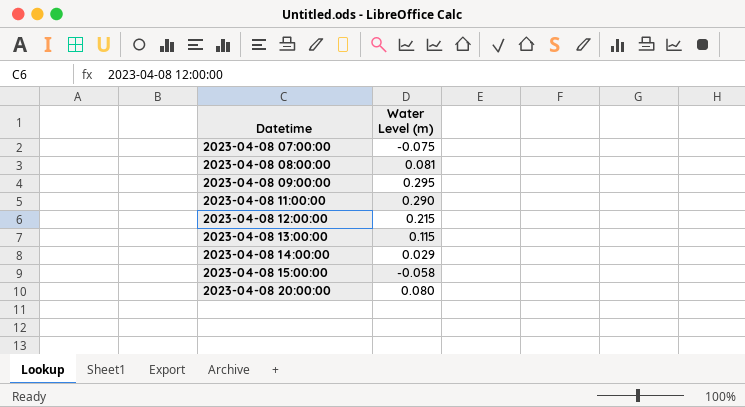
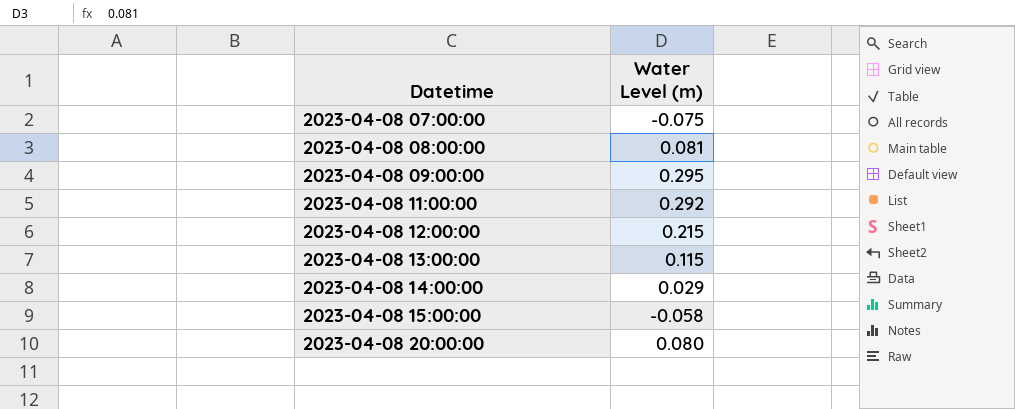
2023-04-08 11:00:00 | Water Level (m): 0.290 -> 0.292

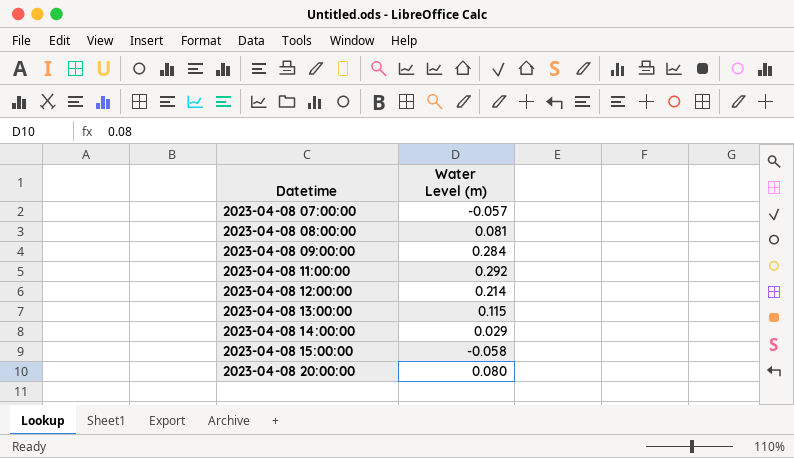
2023-04-08 07:00:00 | Water Level (m): -0.075 -> -0.057
2023-04-08 09:00:00 | Water Level (m): 0.295 -> 0.284
2023-04-08 12:00:00 | Water Level (m): 0.215 -> 0.214

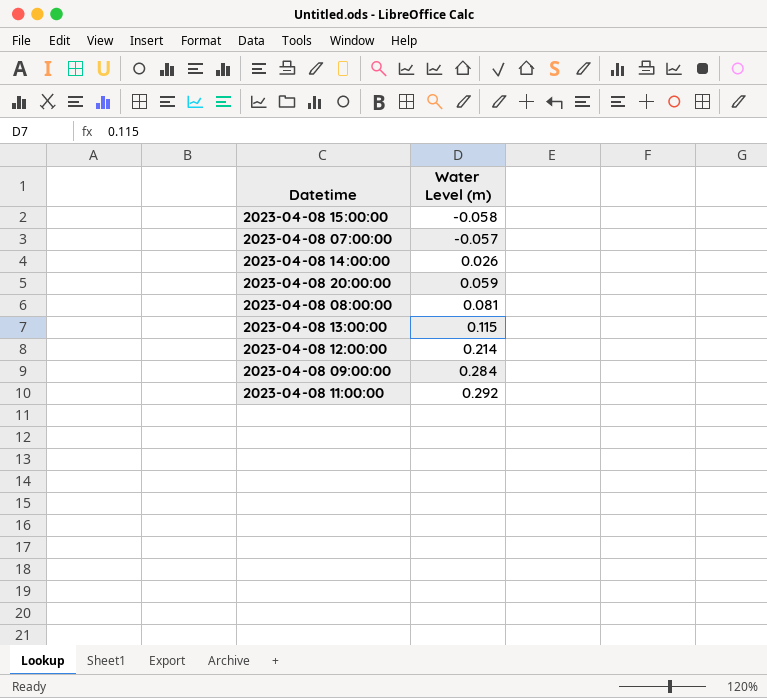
row order: Datetime ascending -> Water Level (m) ascending
2023-04-08 14:00:00 | Water Level (m): 0.029 -> 0.026
2023-04-08 20:00:00 | Water Level (m): 0.080 -> 0.059

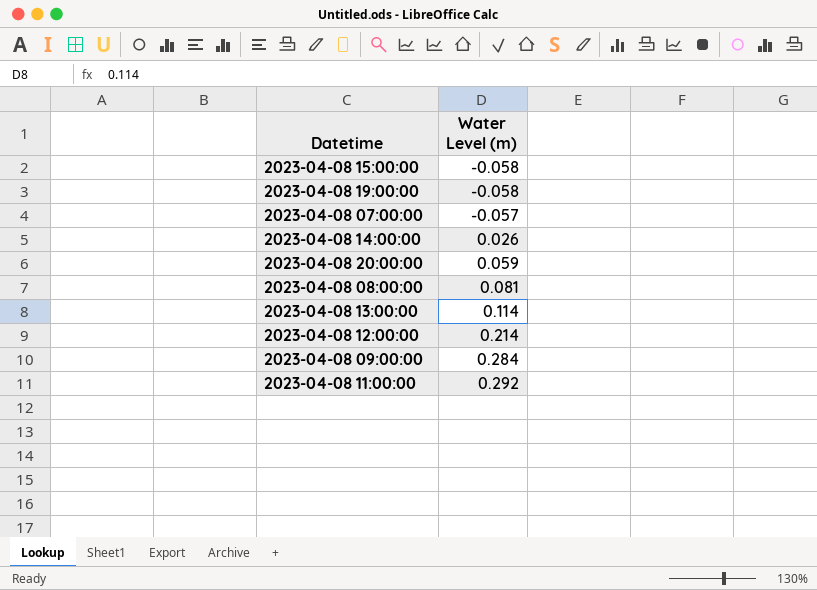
row 2023-04-08 19:00:00: none -> -0.058
2023-04-08 13:00:00 | Water Level (m): 0.115 -> 0.114

